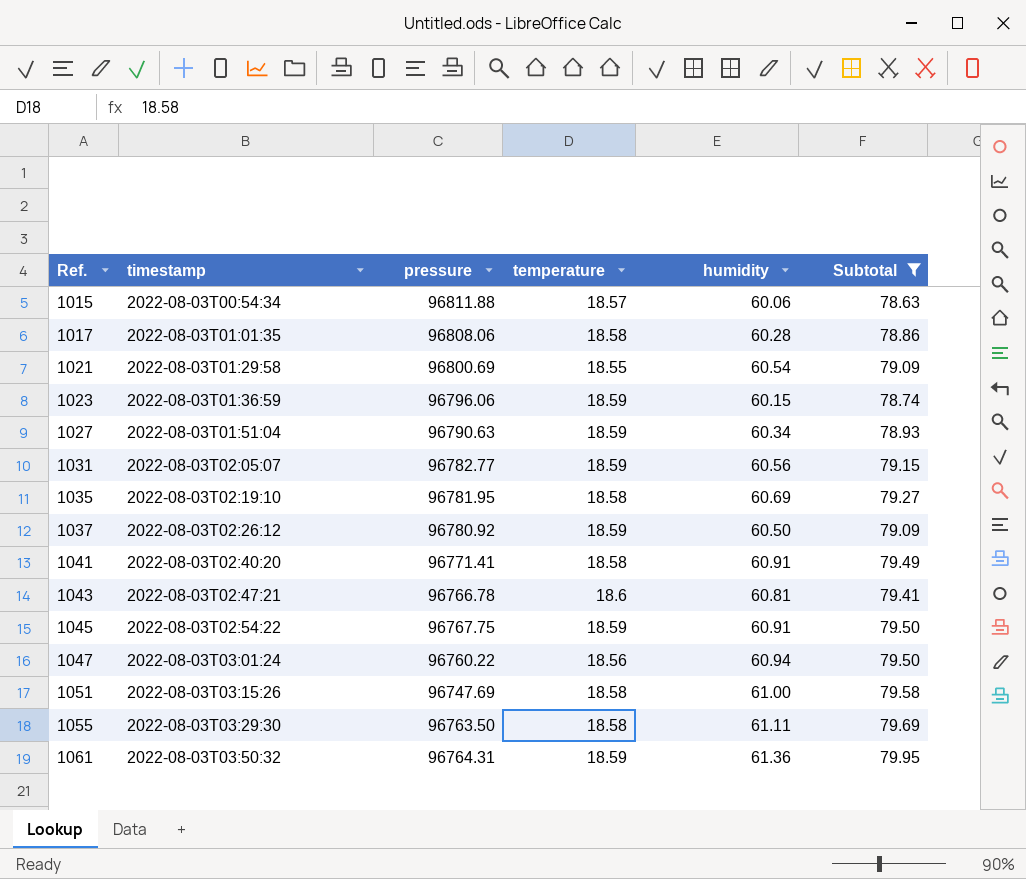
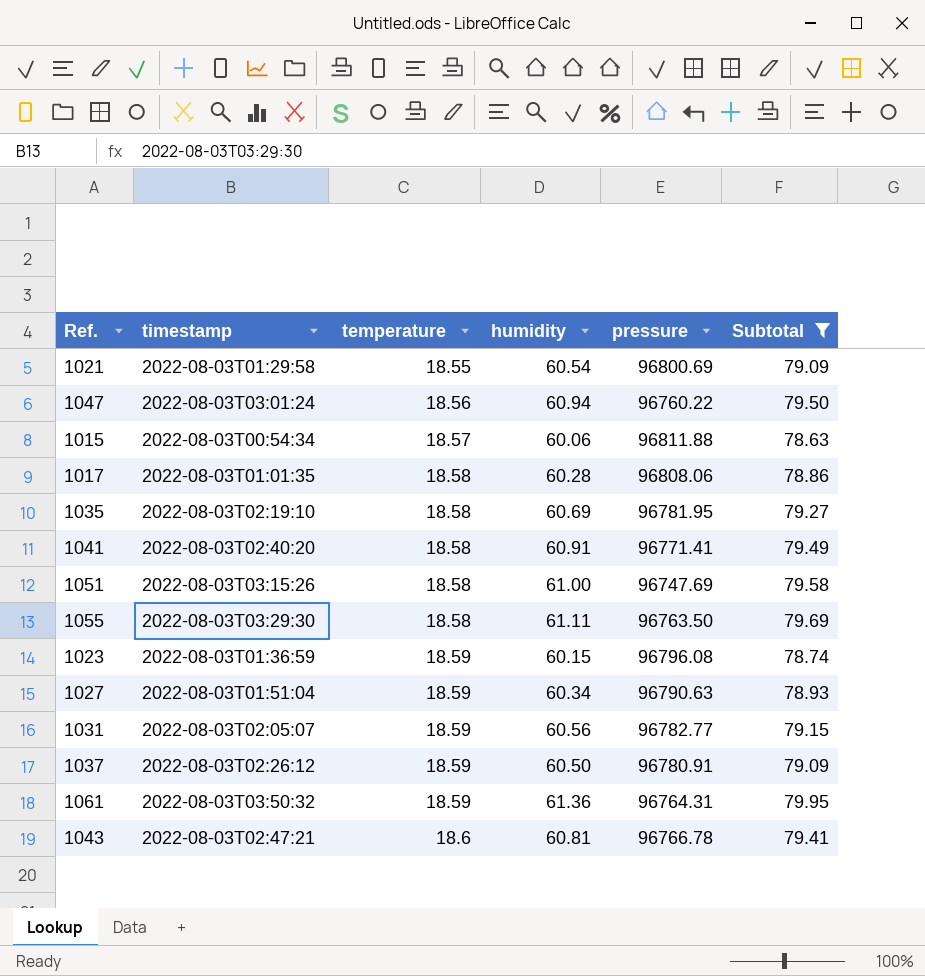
row order: Ref. ascending -> temperature ascending
column pressure | position: 3 -> 5
row 1045: 2022-08-03T02:54:22 | 96767.75 | 18.59 | 60.91 | 79.50 -> none
1023 | pressure: 96796.06 -> 96796.08
1037 | pressure: 96780.92 -> 96780.91

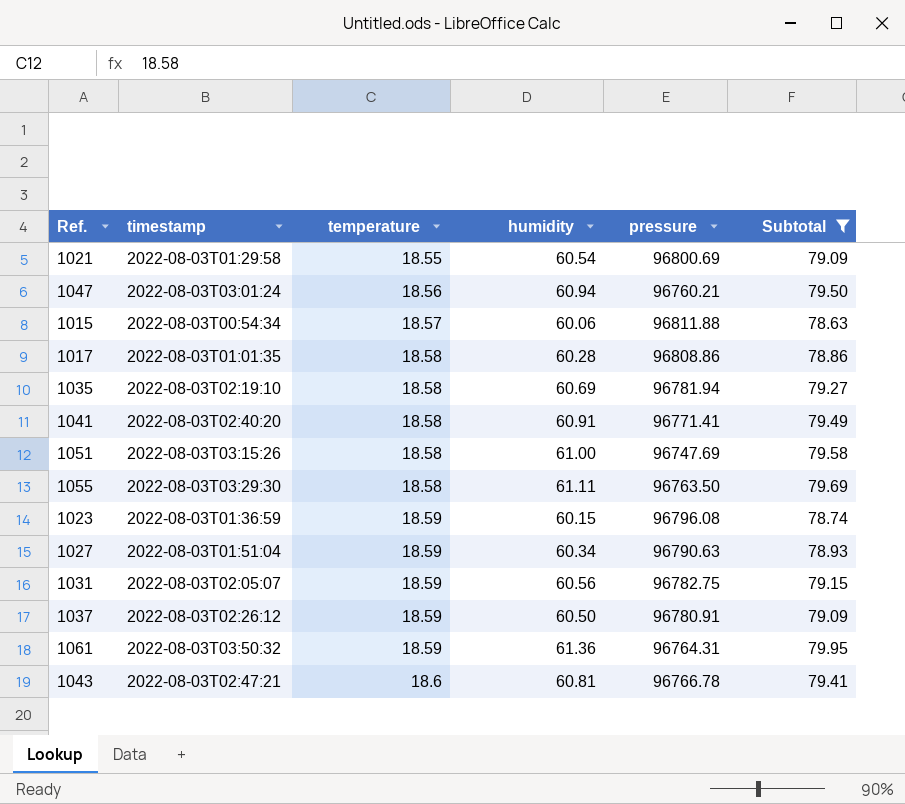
1047 | pressure: 96760.22 -> 96760.21
1017 | pressure: 96808.06 -> 96808.86
1035 | pressure: 96781.95 -> 96781.94
1031 | pressure: 96782.77 -> 96782.75

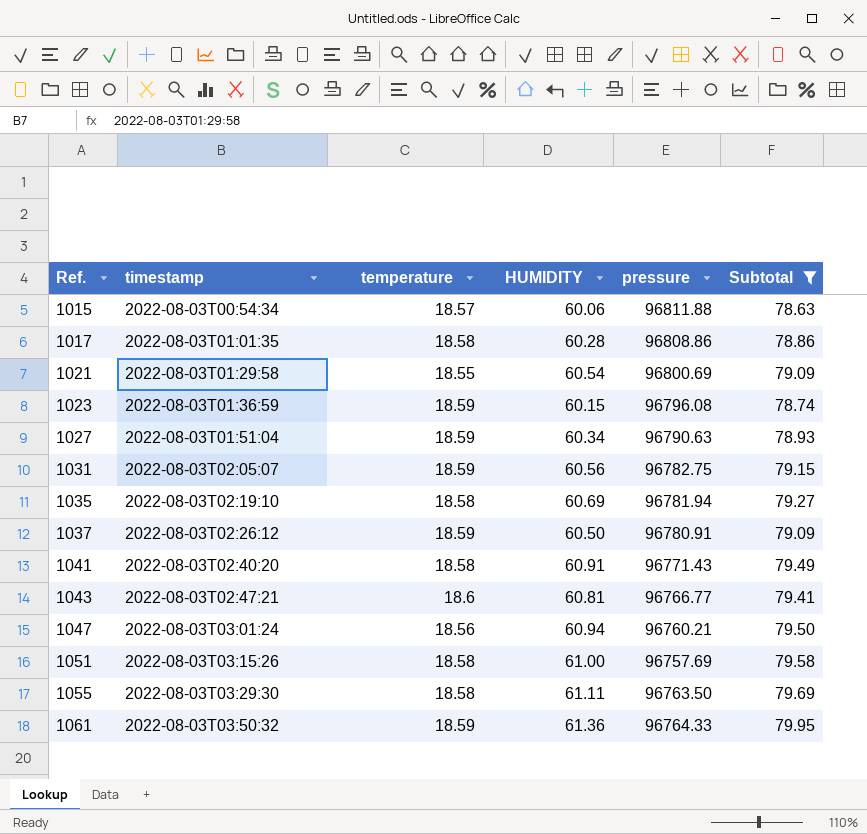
row order: temperature ascending -> Ref. ascending
column name: humidity -> HUMIDITY
1041 | pressure: 96771.41 -> 96771.43
1043 | pressure: 96766.78 -> 96766.77
1051 | pressure: 96747.69 -> 96757.69
1061 | pressure: 96764.31 -> 96764.33

